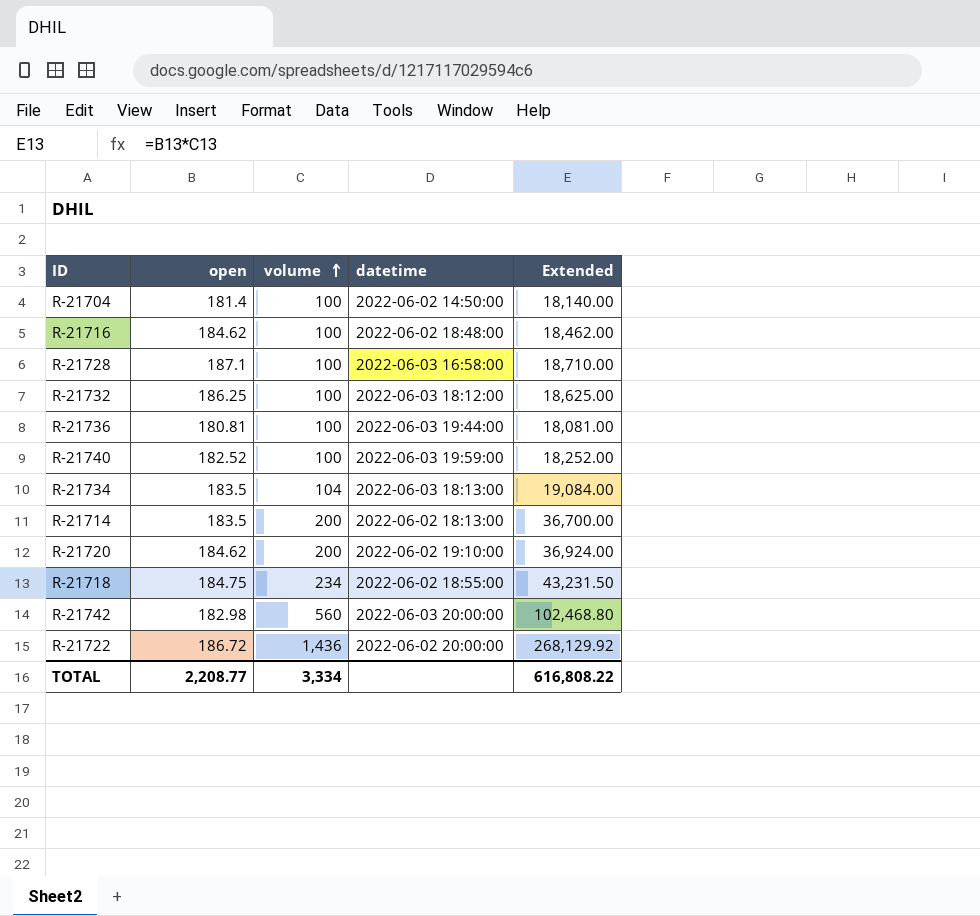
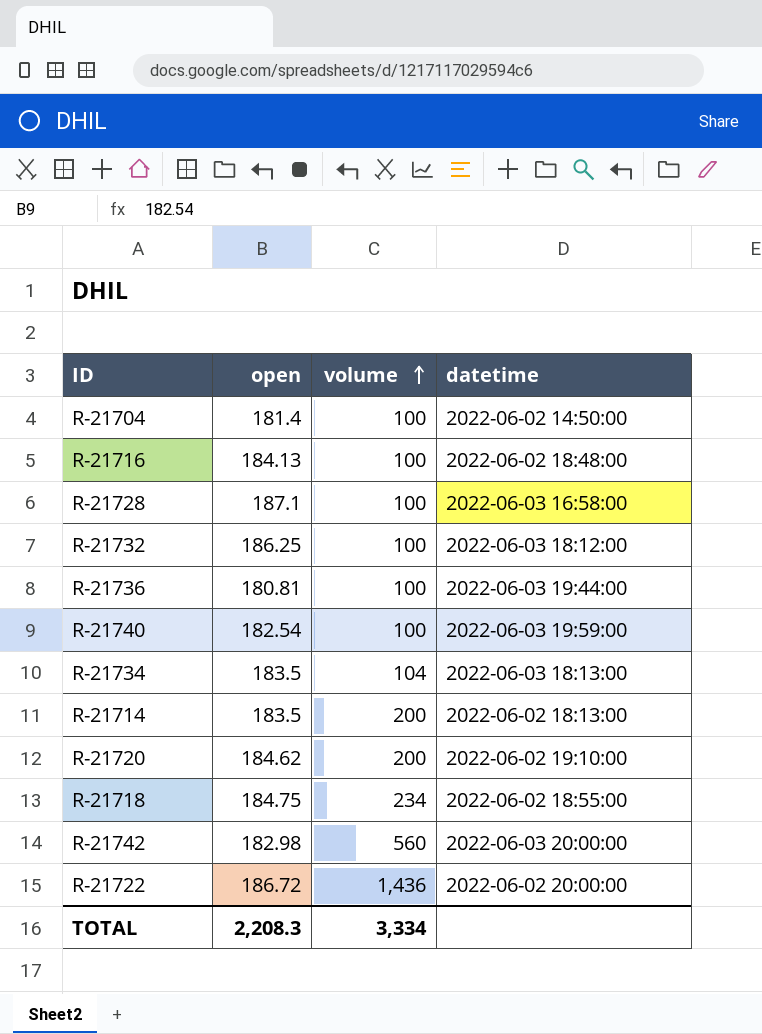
column Extended | formula: [open] * [volume] -> none
R-21716 | open: 184.62 -> 184.13
R-21740 | open: 182.52 -> 182.54
TOTAL | open: 2,208.77 -> 2,208.3

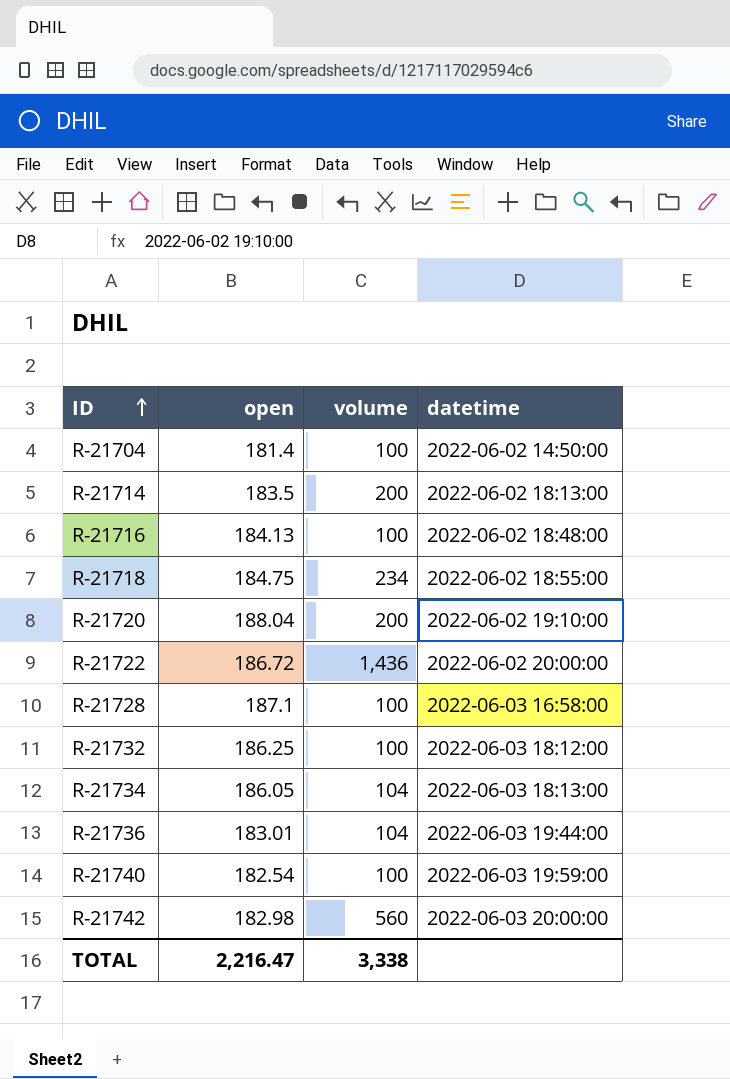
row order: volume ascending -> ID ascending
R-21720 | open: 184.62 -> 188.04
R-21734 | open: 183.5 -> 186.05
R-21736 | open: 180.81 -> 183.01
R-21736 | volume: 100 -> 104
TOTAL | open: 2,208.3 -> 2,216.47
TOTAL | volume: 3,334 -> 3,338

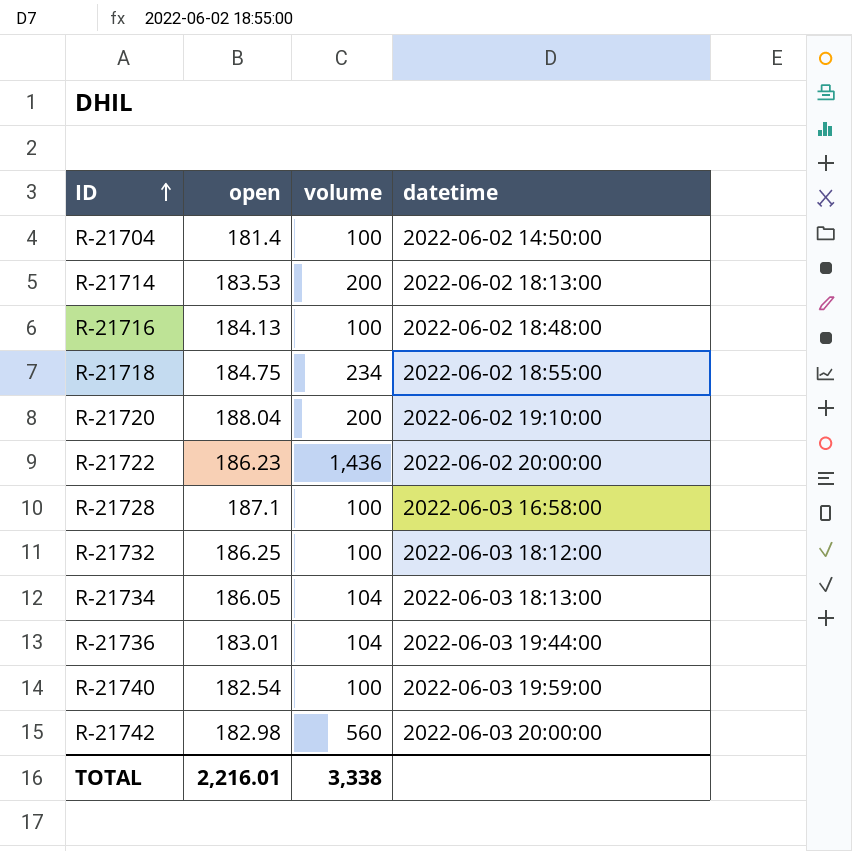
R-21714 | open: 183.5 -> 183.53
R-21722 | open: 186.72 -> 186.23
TOTAL | open: 2,216.47 -> 2,216.01

